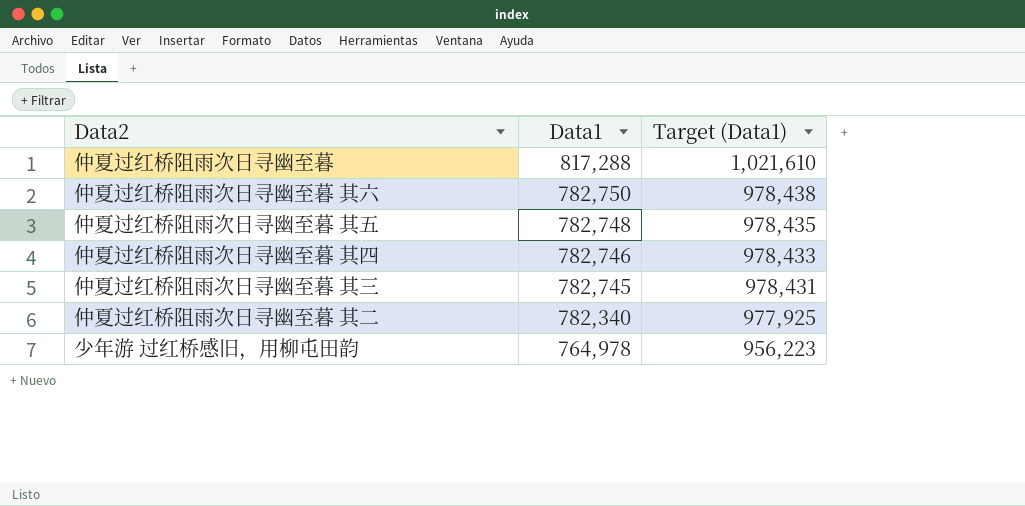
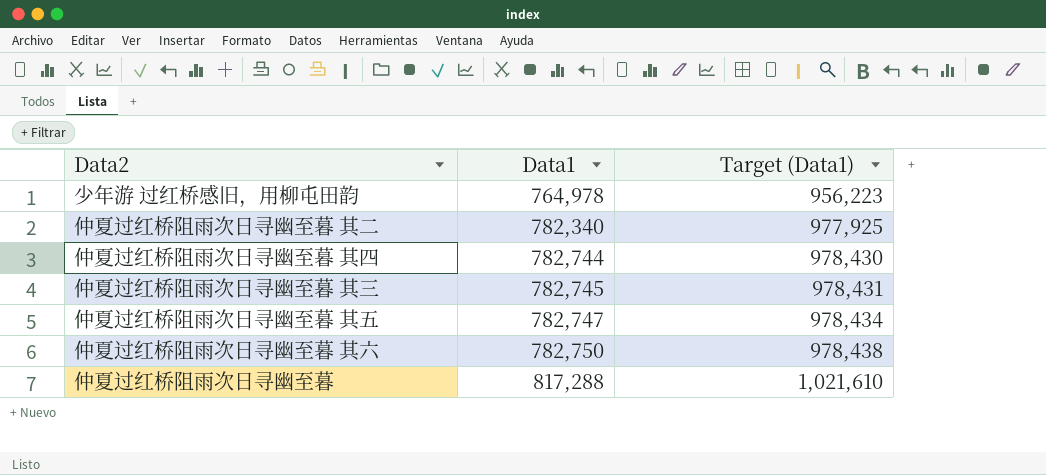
row order: Data1 descending -> Data1 ascending
仲夏过红桥阻雨次日寻幽至暮 其四 | Data1: 782,746 -> 782,744
仲夏过红桥阻雨次日寻幽至暮 其四 | Target (Data1): 978,433 -> 978,430
仲夏过红桥阻雨次日寻幽至暮 其五 | Data1: 782,748 -> 782,747
仲夏过红桥阻雨次日寻幽至暮 其五 | Target (Data1): 978,435 -> 978,434

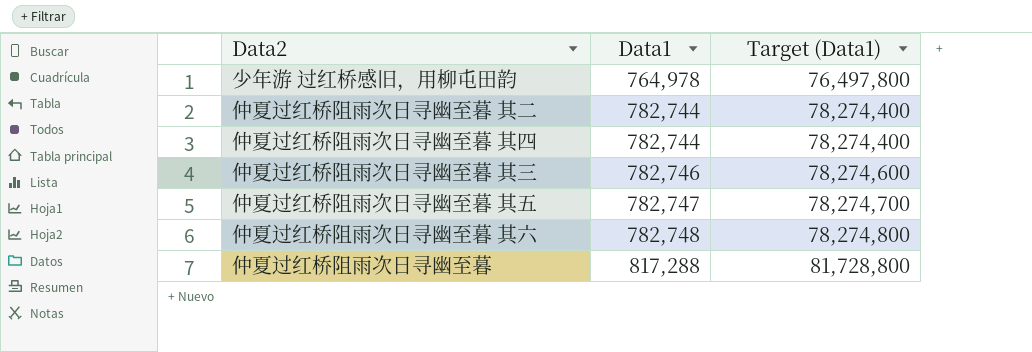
column Target (Data1) | formula: [Data1] * 1.25 -> [Data1] * 100
仲夏过红桥阻雨次日寻幽至暮 其二 | Data1: 782,340 -> 782,744
仲夏过红桥阻雨次日寻幽至暮 其三 | Data1: 782,745 -> 782,746
仲夏过红桥阻雨次日寻幽至暮 其六 | Data1: 782,750 -> 782,748

